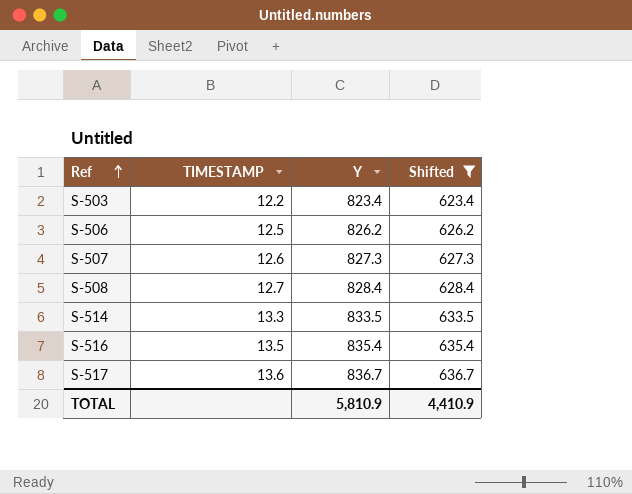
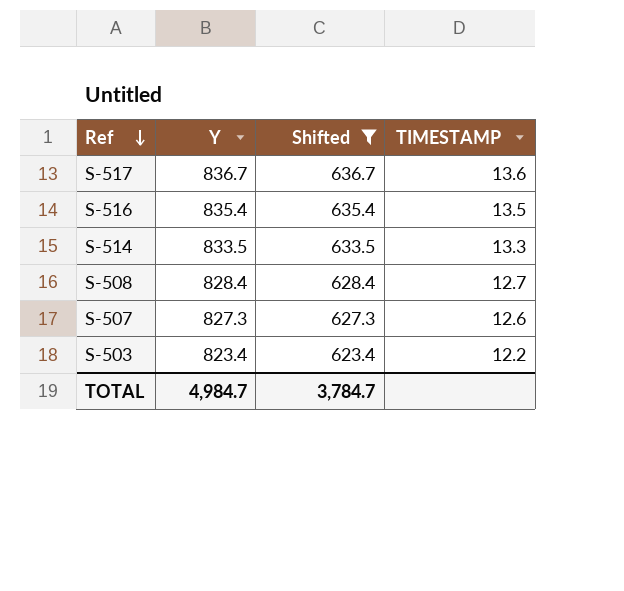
row order: Ref ascending -> Ref descending
column TIMESTAMP | position: 2 -> 4
row S-506: 12.5 | 826.2 | 626.2 -> none
TOTAL | Y: 5,810.9 -> 4,984.7
TOTAL | Shifted: 4,410.9 -> 3,784.7

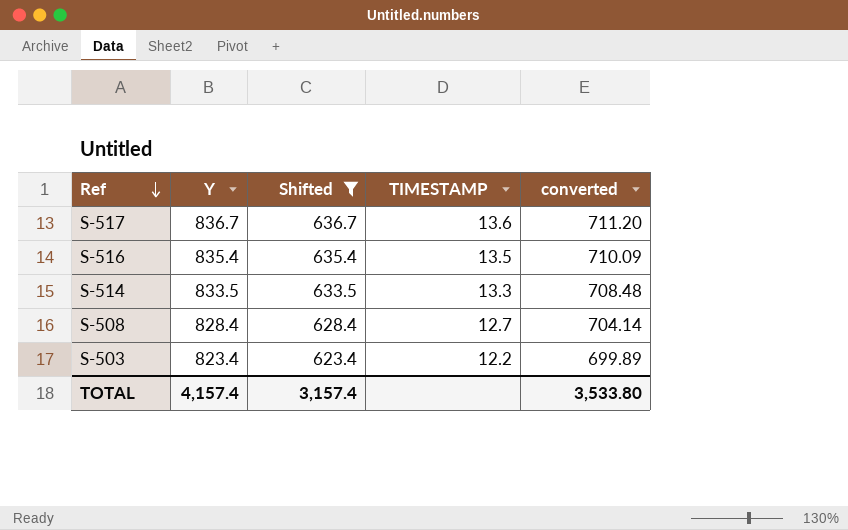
column converted | formula: none -> [Y] * 0.85
row S-507: 827.3 | 627.3 | 12.6 -> none
TOTAL | Y: 4,984.7 -> 4,157.4
TOTAL | Shifted: 3,784.7 -> 3,157.4

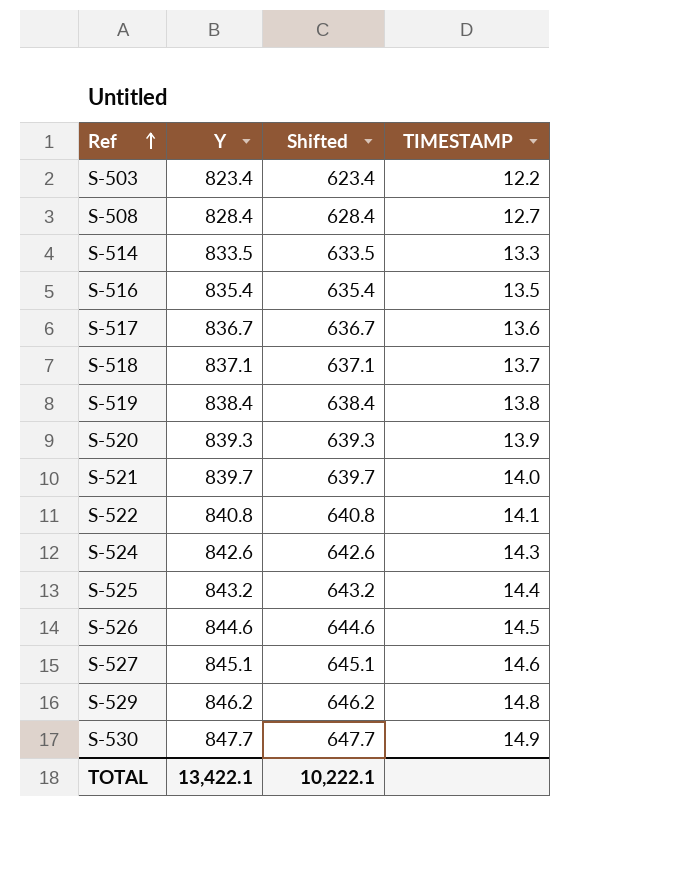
filter: Shifted <= 636.7 -> none
row order: Ref descending -> Ref ascending
column converted | formula: [Y] * 0.85 -> none
TOTAL | Y: 4,157.4 -> 13,422.1
TOTAL | Shifted: 3,157.4 -> 10,222.1

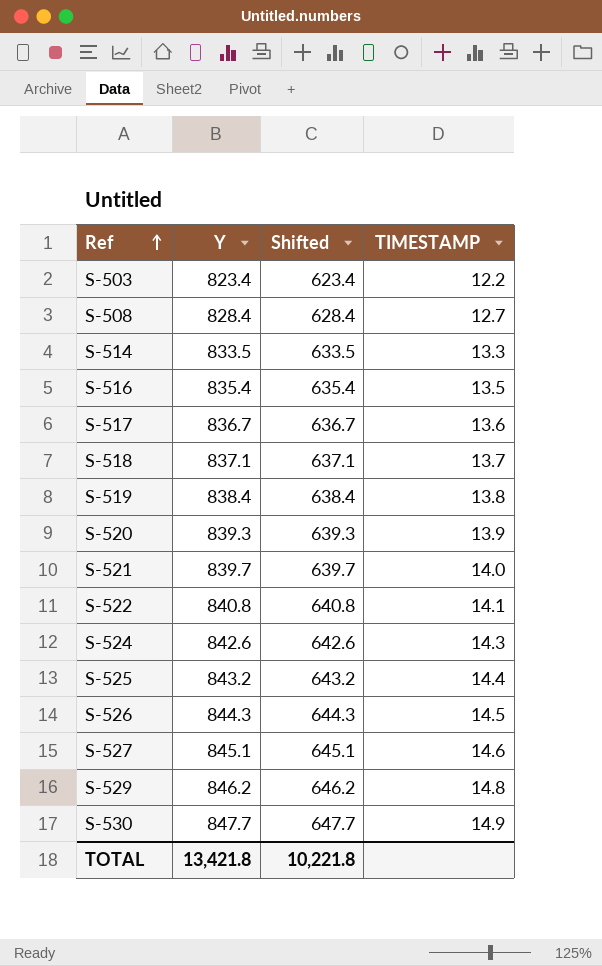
S-526 | Y: 844.6 -> 844.3
S-526 | Shifted: 644.6 -> 644.3
TOTAL | Y: 13,422.1 -> 13,421.8
TOTAL | Shifted: 10,222.1 -> 10,221.8

